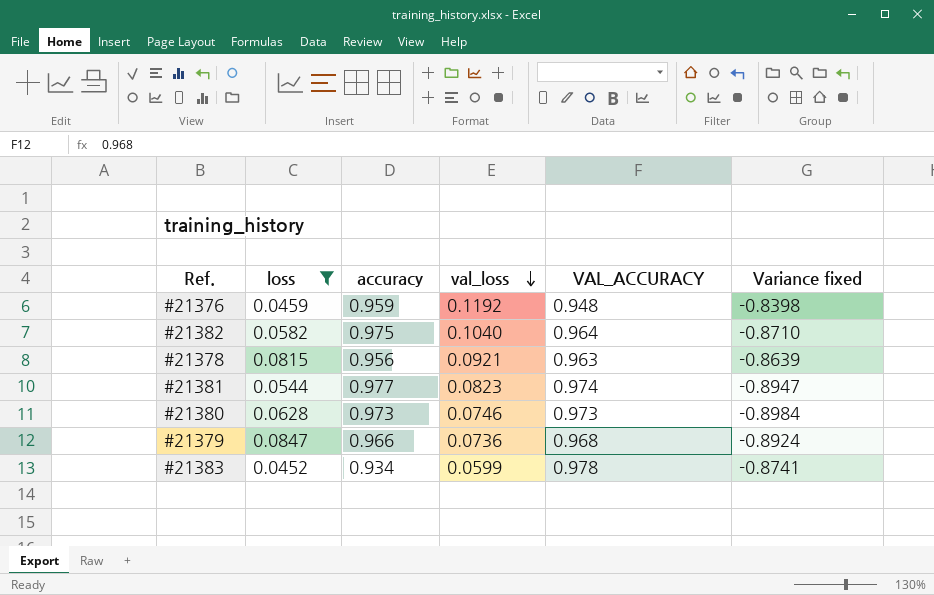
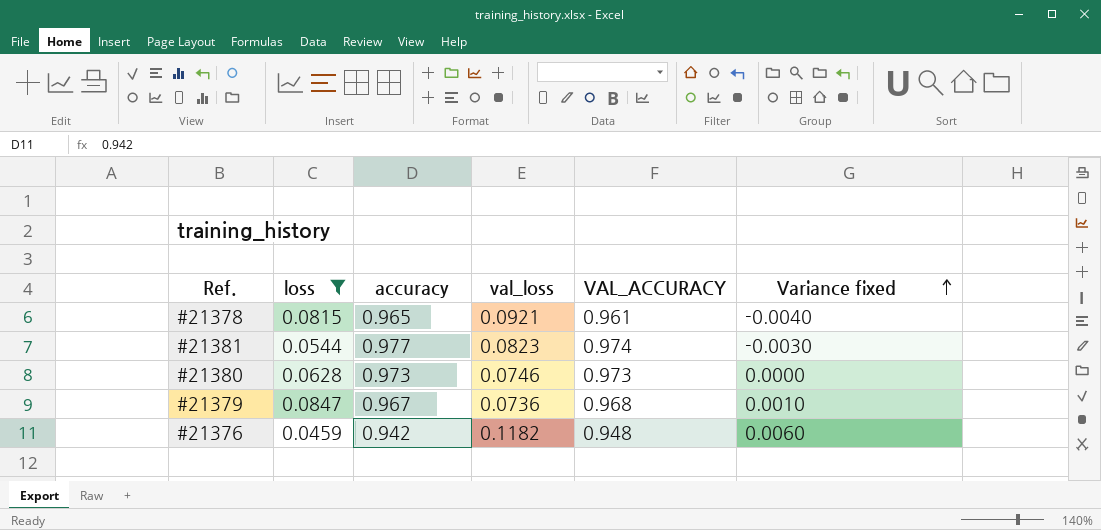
row order: val_loss descending -> Variance fixed ascending
column Variance fixed | formula: [val_loss] - [accuracy] -> [VAL_ACCURACY] - [accuracy]
row #21382: 0.0582 | 0.975 | 0.1040 | 0.964 | -0.8710 -> none
row #21383: 0.0452 | 0.934 | 0.0599 | 0.978 | -0.8741 -> none
#21378 | accuracy: 0.956 -> 0.965
#21378 | VAL_ACCURACY: 0.963 -> 0.961
#21379 | accuracy: 0.966 -> 0.967
#21376 | accuracy: 0.959 -> 0.942
#21376 | val_loss: 0.1192 -> 0.1182

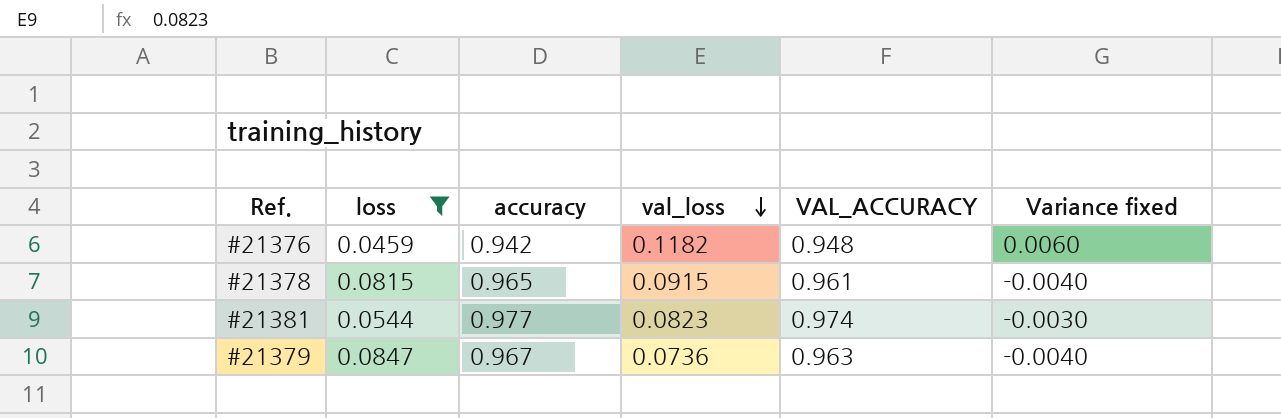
row order: Variance fixed ascending -> val_loss descending
row #21380: 0.0628 | 0.973 | 0.0746 | 0.973 | 0.0000 -> none
#21378 | val_loss: 0.0921 -> 0.0915
#21379 | VAL_ACCURACY: 0.968 -> 0.963
#21379 | Variance fixed: 0.0010 -> -0.0040

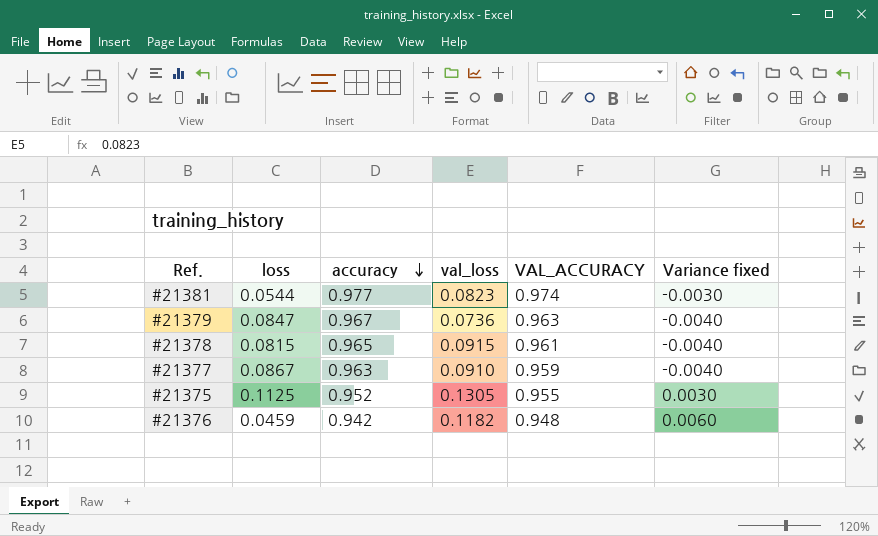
filter: loss <= 0.0847 -> none
row order: val_loss descending -> accuracy descending

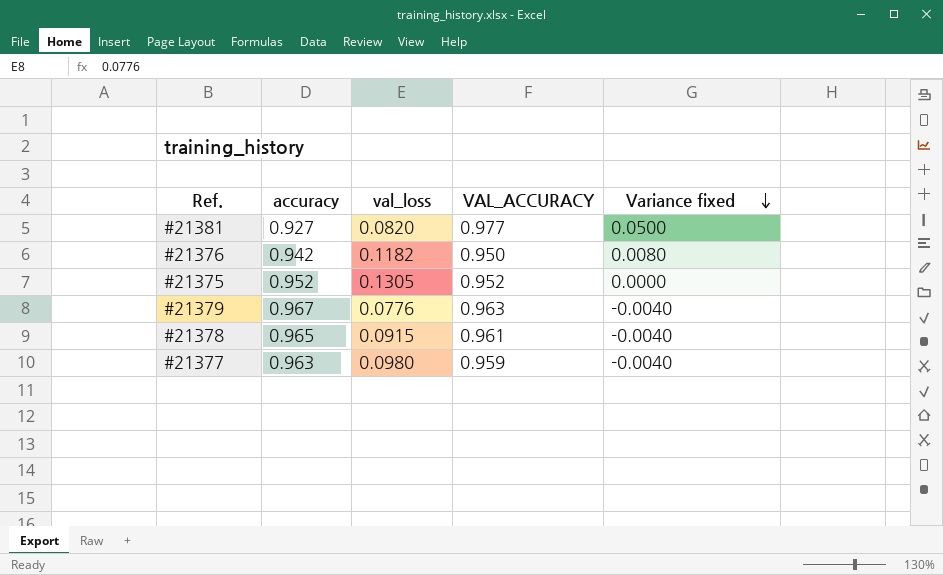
row order: accuracy descending -> Variance fixed descending
column loss | position: 2 -> none
#21381 | accuracy: 0.977 -> 0.927
#21381 | val_loss: 0.0823 -> 0.0820
#21381 | VAL_ACCURACY: 0.974 -> 0.977
#21381 | Variance fixed: -0.0030 -> 0.0500
#21376 | VAL_ACCURACY: 0.948 -> 0.950
#21376 | Variance fixed: 0.0060 -> 0.0080
#21375 | VAL_ACCURACY: 0.955 -> 0.952
#21375 | Variance fixed: 0.0030 -> 0.0000
#21379 | val_loss: 0.0736 -> 0.0776
#21377 | val_loss: 0.0910 -> 0.0980

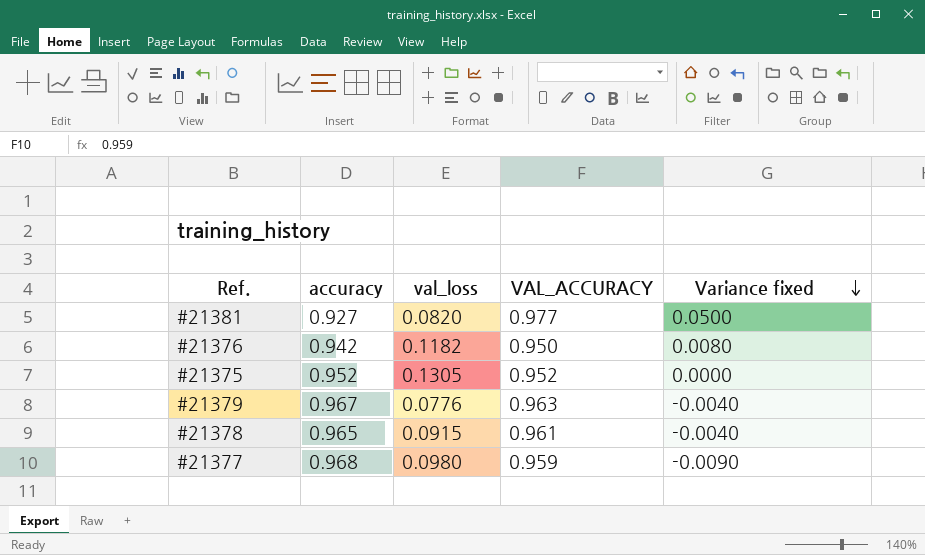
#21377 | accuracy: 0.963 -> 0.968
#21377 | Variance fixed: -0.0040 -> -0.0090

